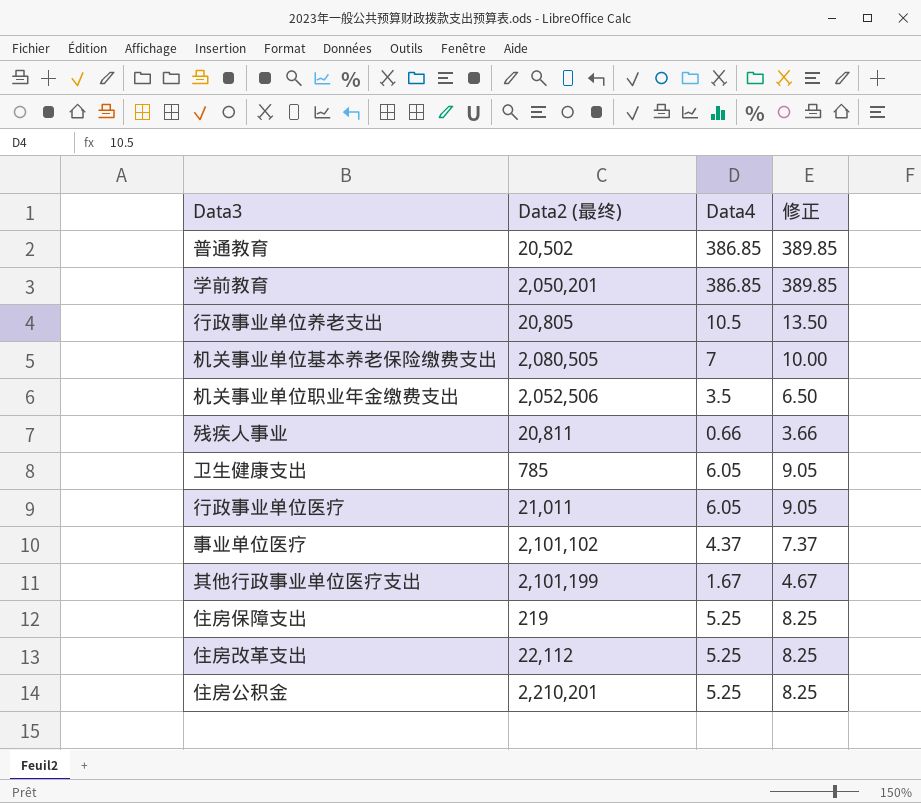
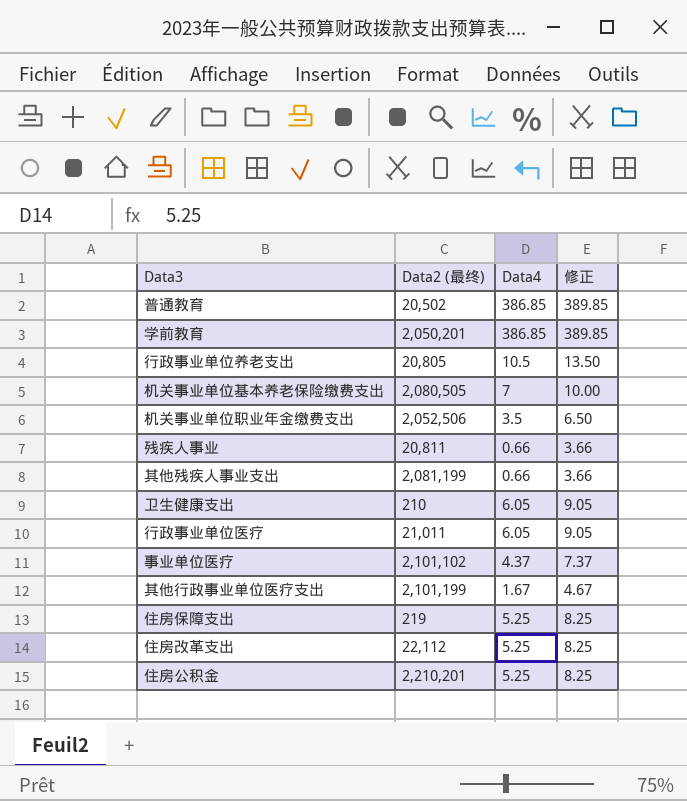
row 其他残疾人事业支出: none -> 2,081,199 | 0.66 | 3.66
卫生健康支出 | Data2 (最终): 785 -> 210

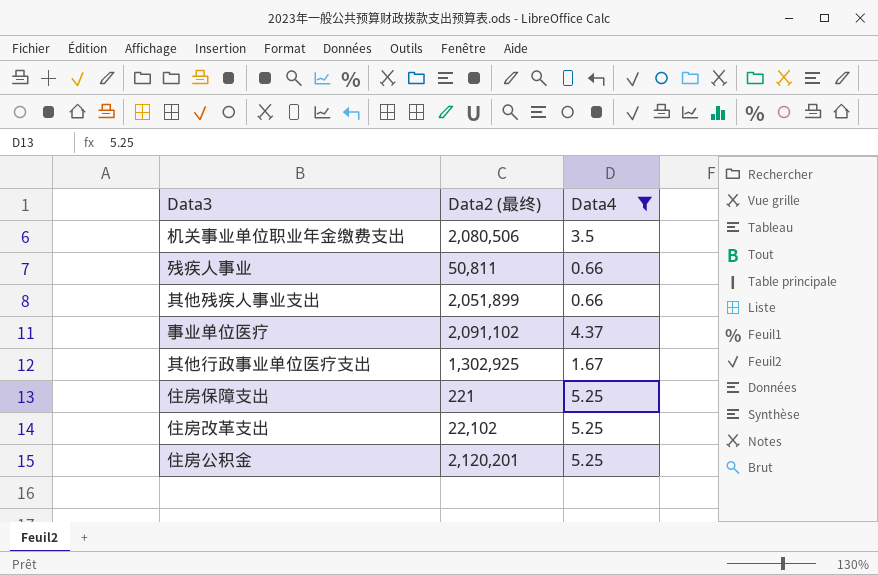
filter: none -> Data4 <= 5.25
column 修正 | formula: [Data4] + 3 -> none
机关事业单位职业年金缴费支出 | Data2 (最终): 2,052,506 -> 2,080,506
残疾人事业 | Data2 (最终): 20,811 -> 50,811
其他残疾人事业支出 | Data2 (最终): 2,081,199 -> 2,051,899
事业单位医疗 | Data2 (最终): 2,101,102 -> 2,091,102
其他行政事业单位医疗支出 | Data2 (最终): 2,101,199 -> 1,302,925
住房保障支出 | Data2 (最终): 219 -> 221
住房改革支出 | Data2 (最终): 22,112 -> 22,102
住房公积金 | Data2 (最终): 2,210,201 -> 2,120,201

